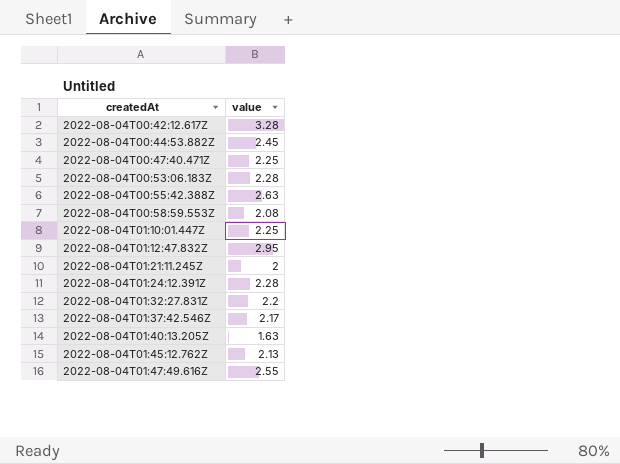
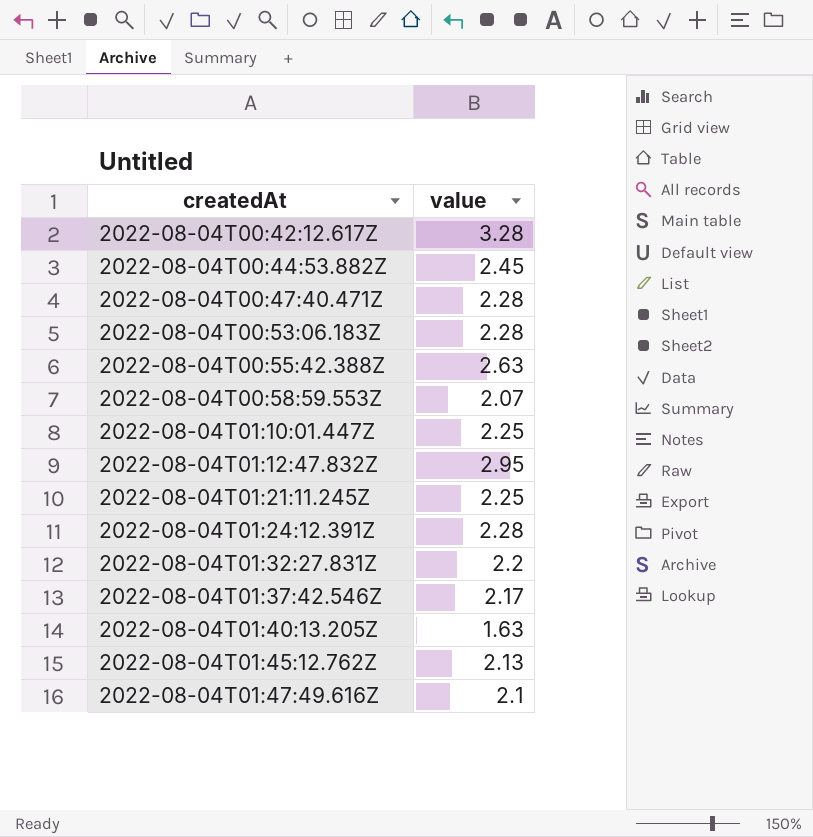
2022-08-04T00:47:40.471Z | value: 2.25 -> 2.28
2022-08-04T00:58:59.553Z | value: 2.08 -> 2.07
2022-08-04T01:21:11.245Z | value: 2 -> 2.25
2022-08-04T01:47:49.616Z | value: 2.55 -> 2.1

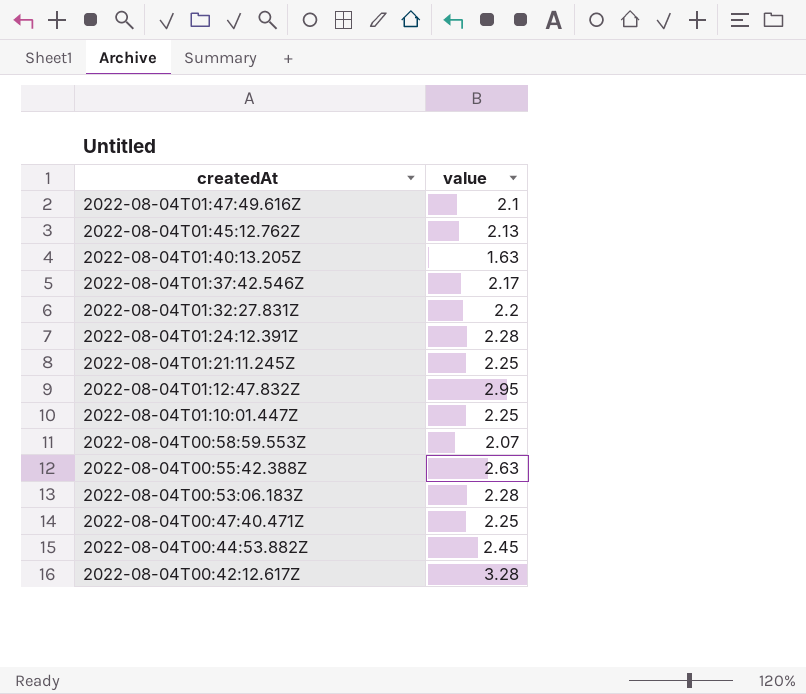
row order: createdAt ascending -> createdAt descending
2022-08-04T00:47:40.471Z | value: 2.28 -> 2.25

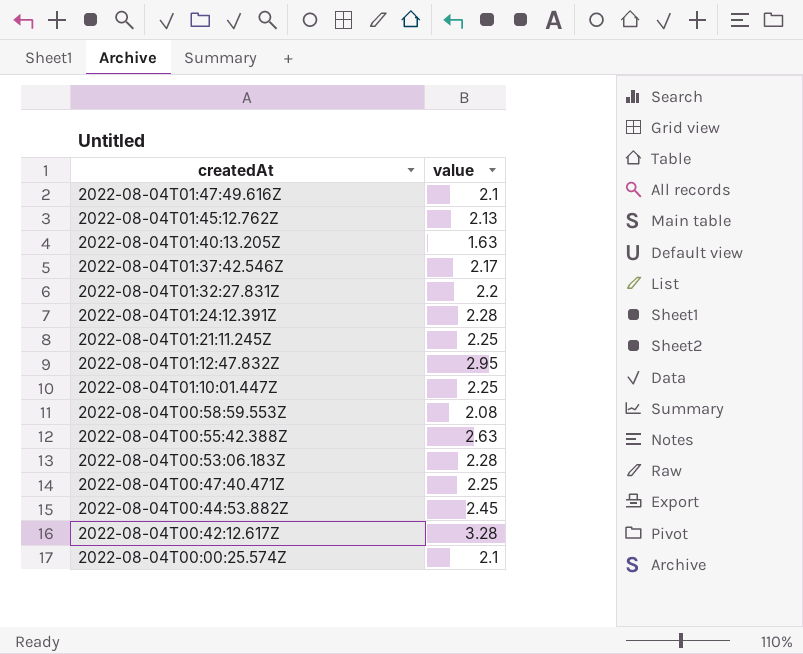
2022-08-04T00:58:59.553Z | value: 2.07 -> 2.08
row 2022-08-04T00:00:25.574Z: none -> 2.1

